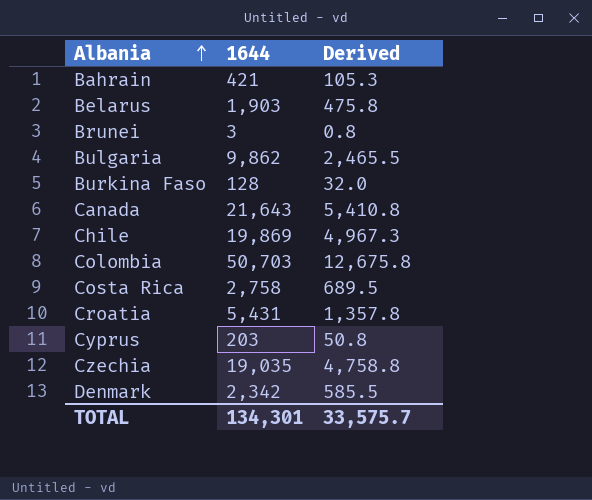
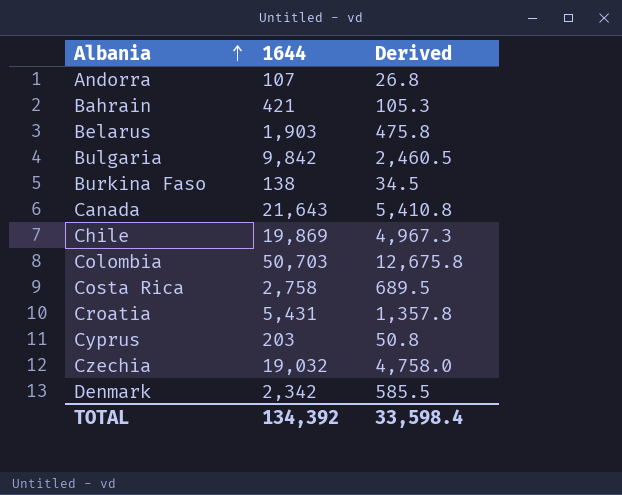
row Brunei: 3 | 0.8 -> none
row Andorra: none -> 107 | 26.8
Bulgaria | 1644: 9,862 -> 9,842
Bulgaria | Derived: 2,465.5 -> 2,460.5
Burkina Faso | 1644: 128 -> 138
Burkina Faso | Derived: 32.0 -> 34.5
Czechia | 1644: 19,035 -> 19,032
Czechia | Derived: 4,758.8 -> 4,758.0
TOTAL | 1644: 134,301 -> 134,392
TOTAL | Derived: 33,575.7 -> 33,598.4

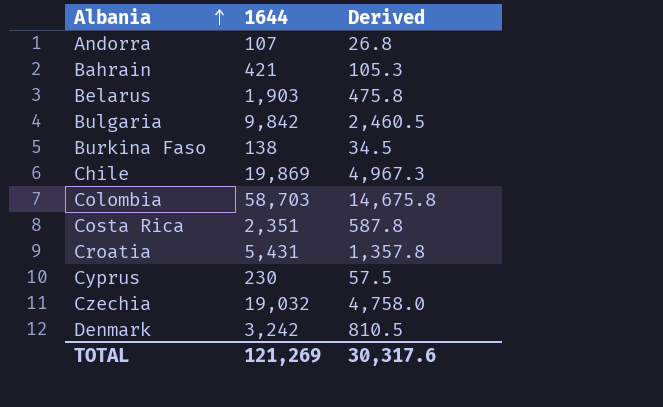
row Canada: 21,643 | 5,410.8 -> none
Colombia | 1644: 50,703 -> 58,703
Colombia | Derived: 12,675.8 -> 14,675.8
Costa Rica | 1644: 2,758 -> 2,351
Costa Rica | Derived: 689.5 -> 587.8
Cyprus | 1644: 203 -> 230
Cyprus | Derived: 50.8 -> 57.5
Denmark | 1644: 2,342 -> 3,242
Denmark | Derived: 585.5 -> 810.5
TOTAL | 1644: 134,392 -> 121,269
TOTAL | Derived: 33,598.4 -> 30,317.6

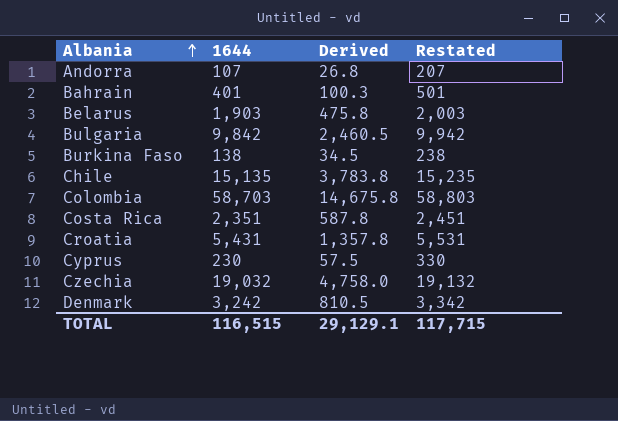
column Restated | formula: none -> [1644] + 100
Bahrain | 1644: 421 -> 401
Bahrain | Derived: 105.3 -> 100.3
Chile | 1644: 19,869 -> 15,135
Chile | Derived: 4,967.3 -> 3,783.8
TOTAL | 1644: 121,269 -> 116,515
TOTAL | Derived: 30,317.6 -> 29,129.1

